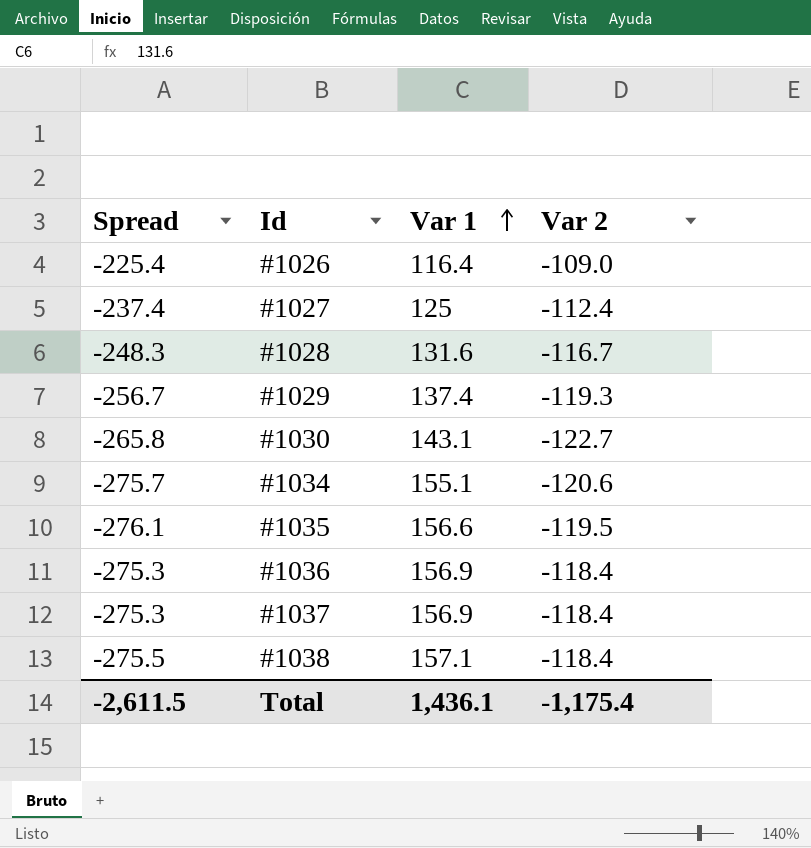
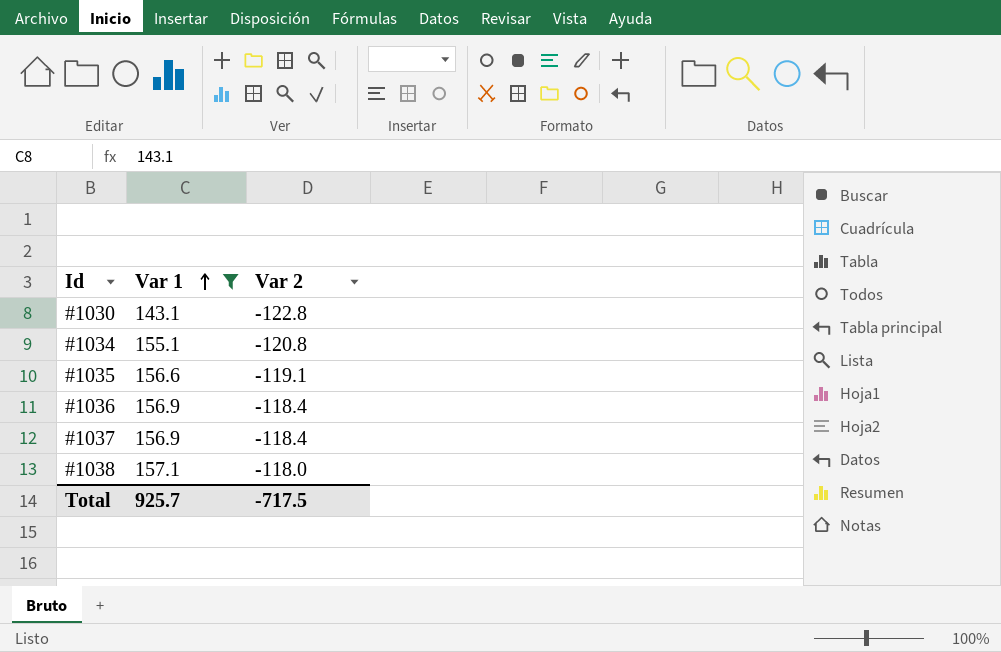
filter: none -> Var 1 >= 143.1
column Spread | formula: [Var 2] - [Var 1] -> none
#1030 | Var 2: -122.7 -> -122.8
#1034 | Var 2: -120.6 -> -120.8
#1035 | Var 2: -119.5 -> -119.1
#1038 | Var 2: -118.4 -> -118.0
Total | Var 1: 1,436.1 -> 925.7
Total | Var 2: -1,175.4 -> -717.5

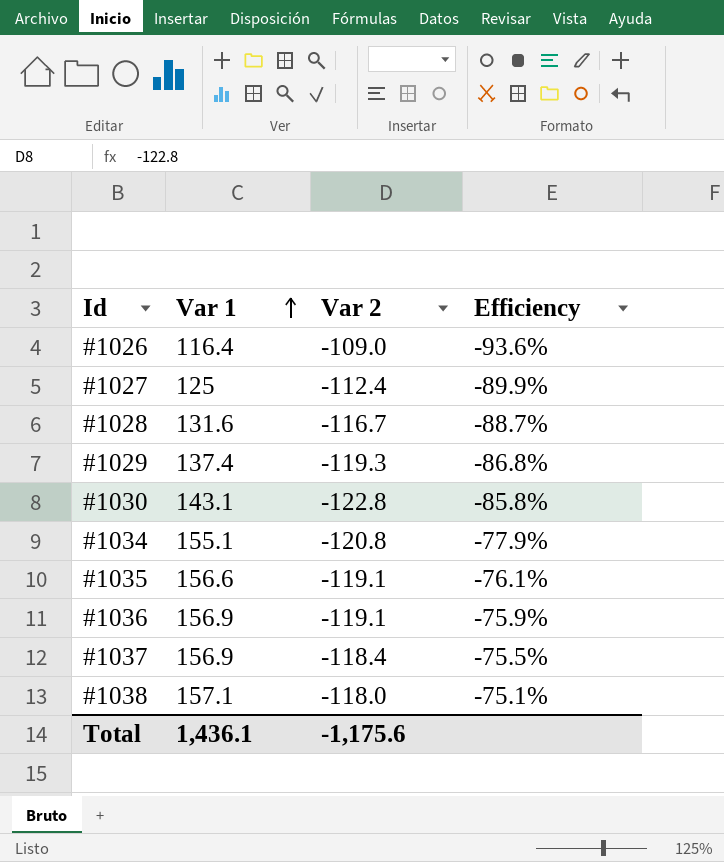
filter: Var 1 >= 143.1 -> none
column Efficiency | formula: none -> [Var 2] / [Var 1]
#1036 | Var 2: -118.4 -> -119.1
Total | Var 1: 925.7 -> 1,436.1
Total | Var 2: -717.5 -> -1,175.6

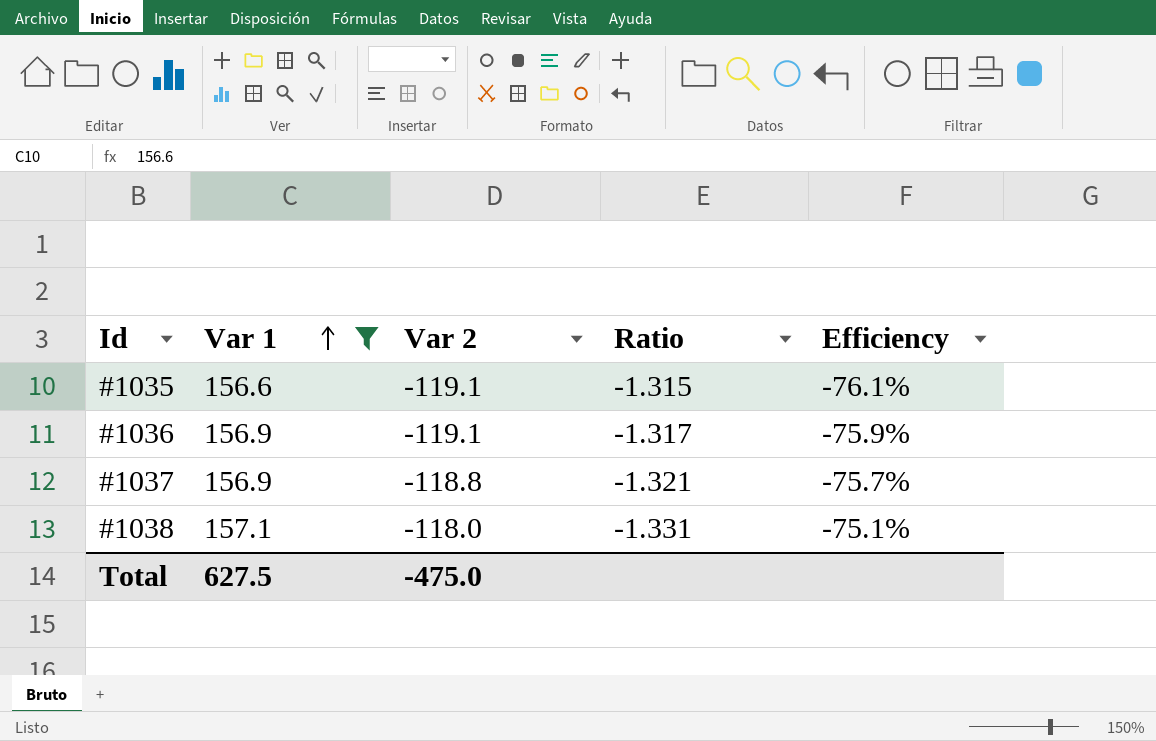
filter: none -> Var 1 >= 156.6
column Ratio | formula: none -> [Var 1] / [Var 2]
#1037 | Var 2: -118.4 -> -118.8
#1037 | Efficiency: -75.5% -> -75.7%
Total | Var 1: 1,436.1 -> 627.5
Total | Var 2: -1,175.6 -> -475.0

